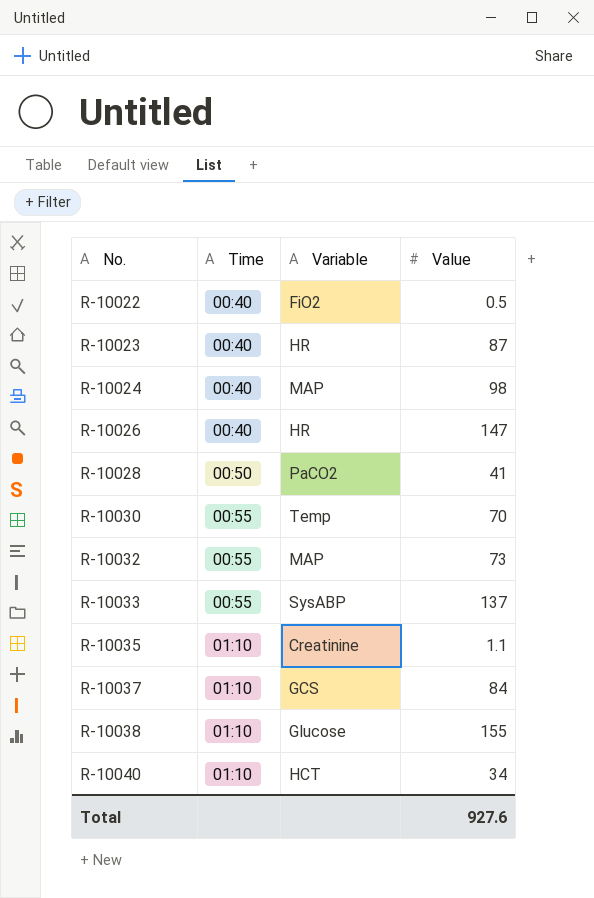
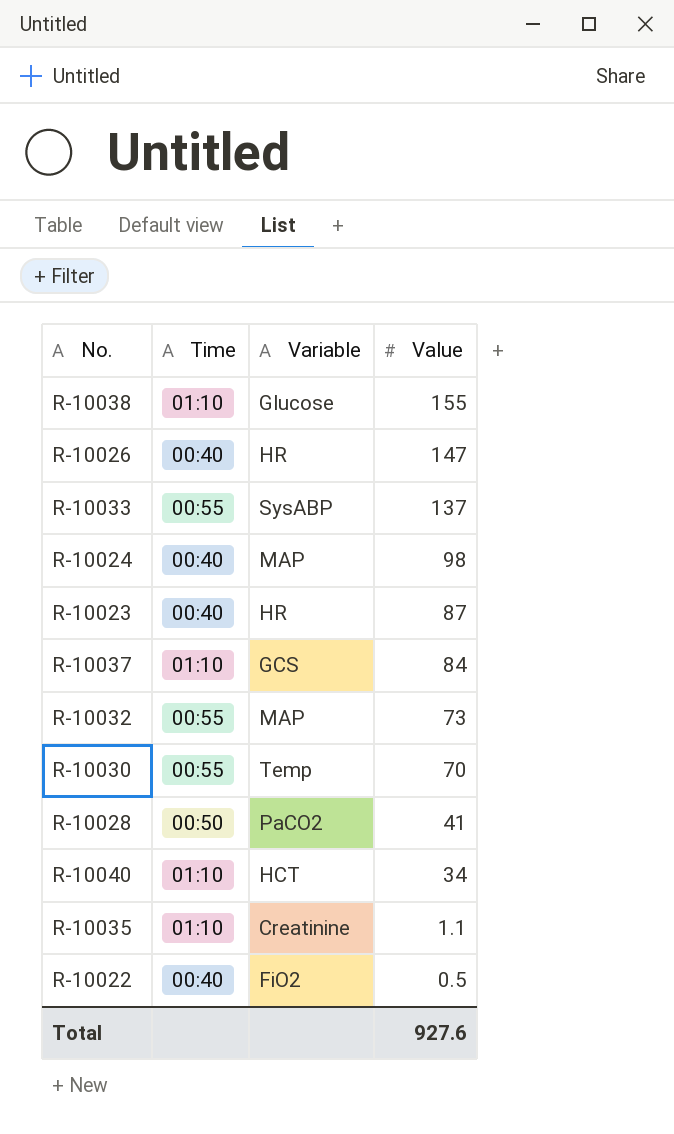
row order: No. ascending -> Value descending

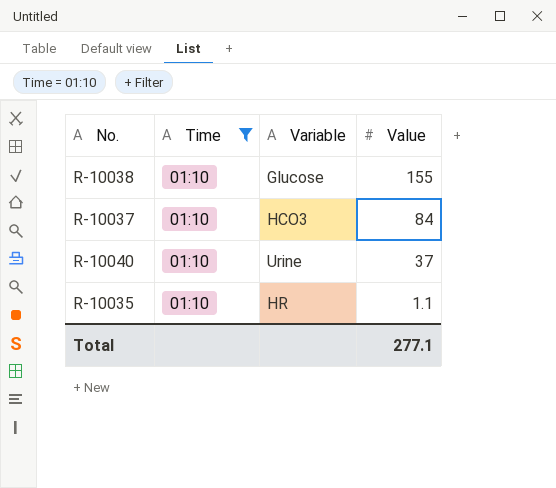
filter: none -> Time = 01:10
R-10037 | Variable: GCS -> HCO3
R-10040 | Variable: HCT -> Urine
R-10040 | Value: 34 -> 37
R-10035 | Variable: Creatinine -> HR
Total | Value: 927.6 -> 277.1

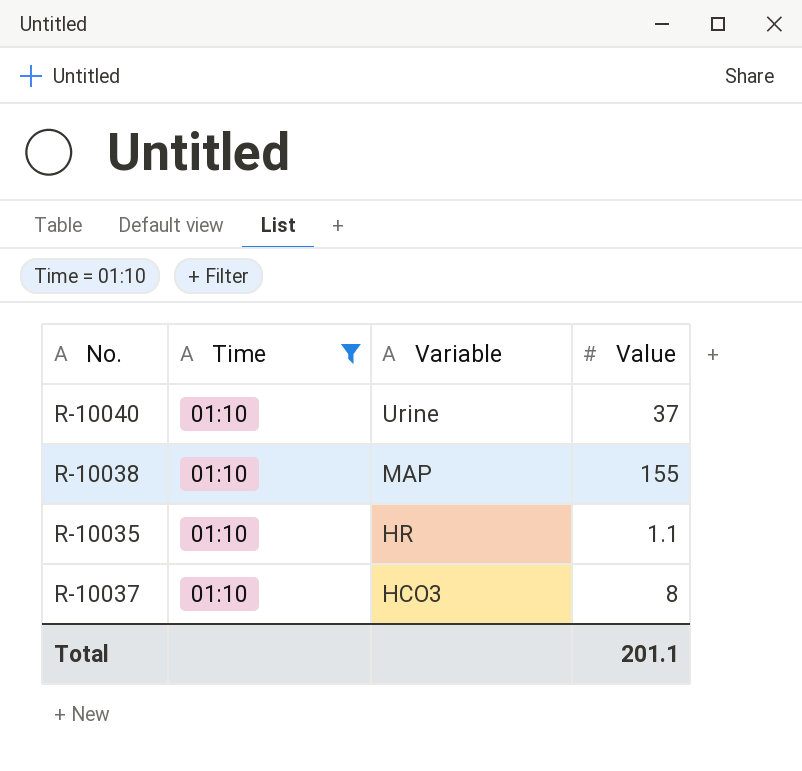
row order: Value descending -> Variable descending
R-10038 | Variable: Glucose -> MAP
R-10037 | Value: 84 -> 8
Total | Value: 277.1 -> 201.1

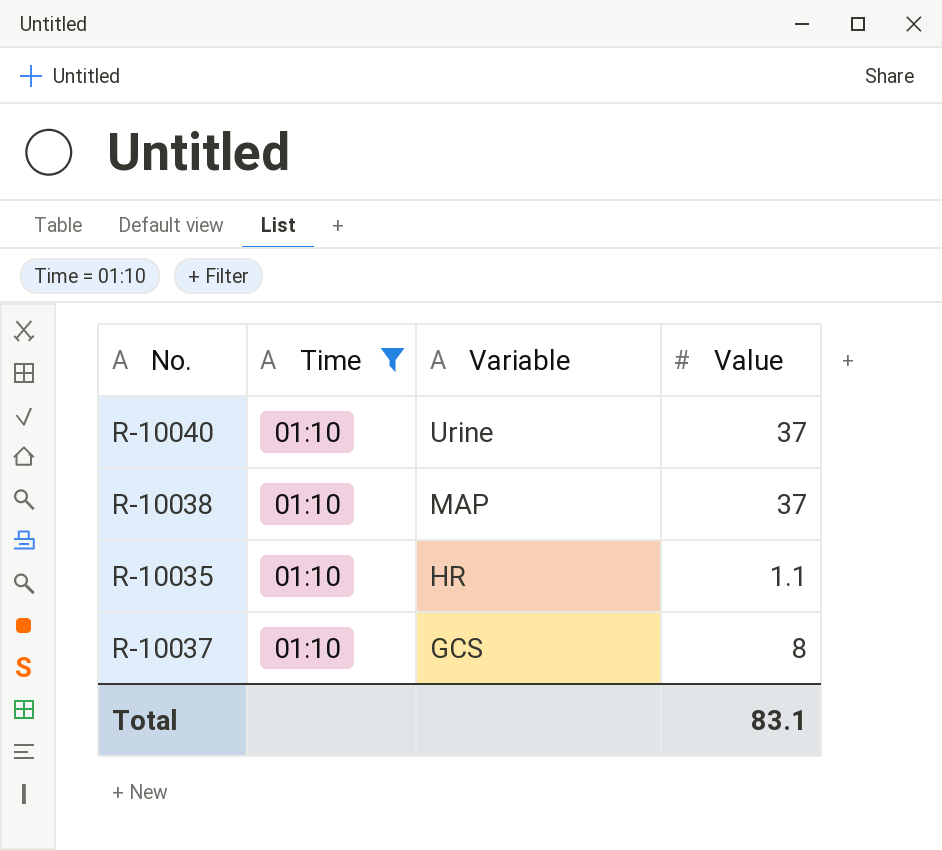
R-10038 | Value: 155 -> 37
R-10037 | Variable: HCO3 -> GCS
Total | Value: 201.1 -> 83.1

